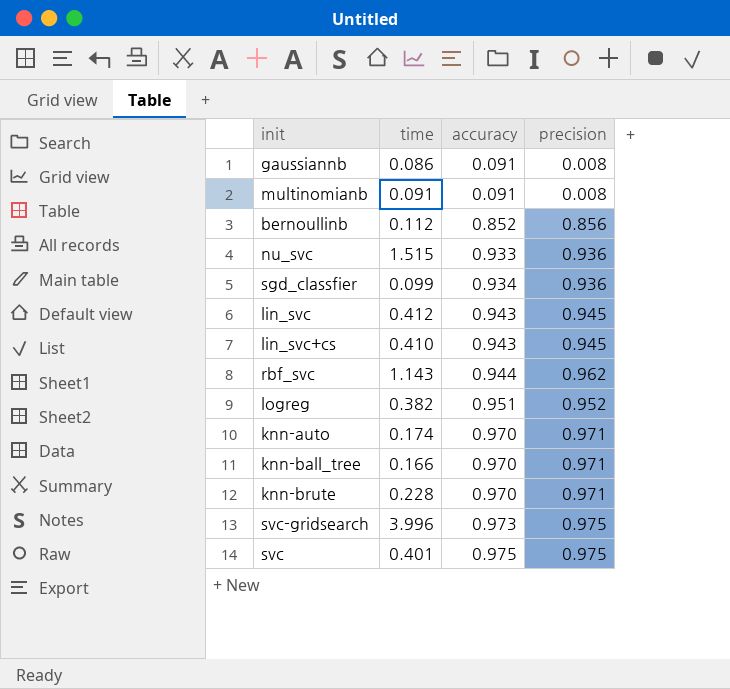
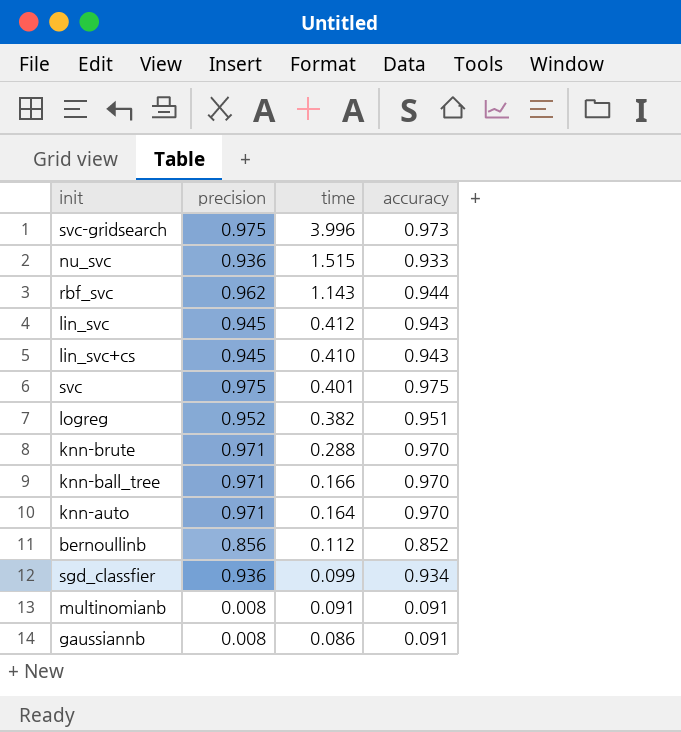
row order: accuracy ascending -> time descending
column precision | position: 4 -> 2
knn-brute | time: 0.228 -> 0.288
knn-auto | time: 0.174 -> 0.164

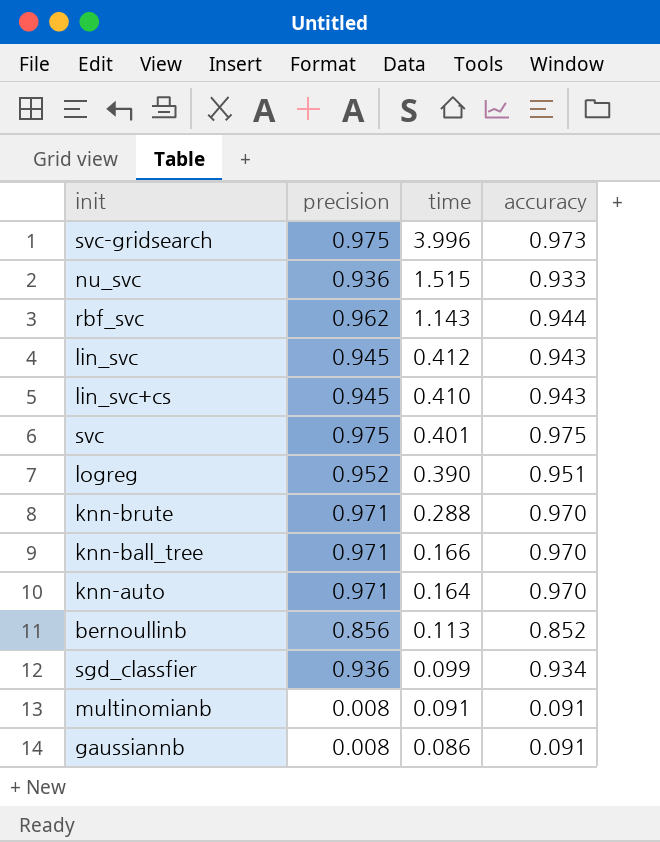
logreg | time: 0.382 -> 0.390
bernoullinb | time: 0.112 -> 0.113

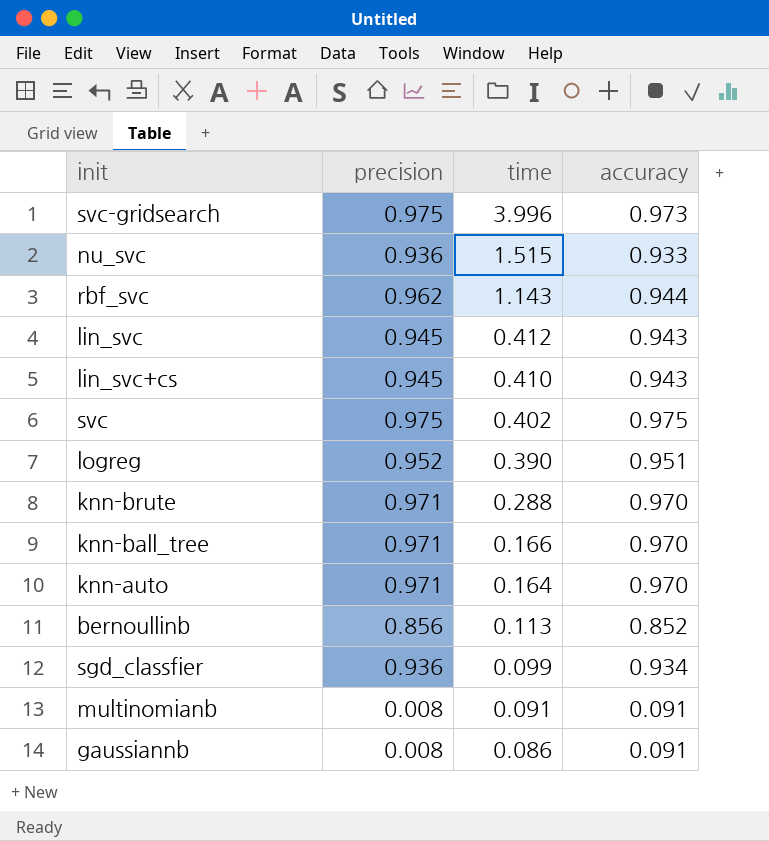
svc | time: 0.401 -> 0.402

